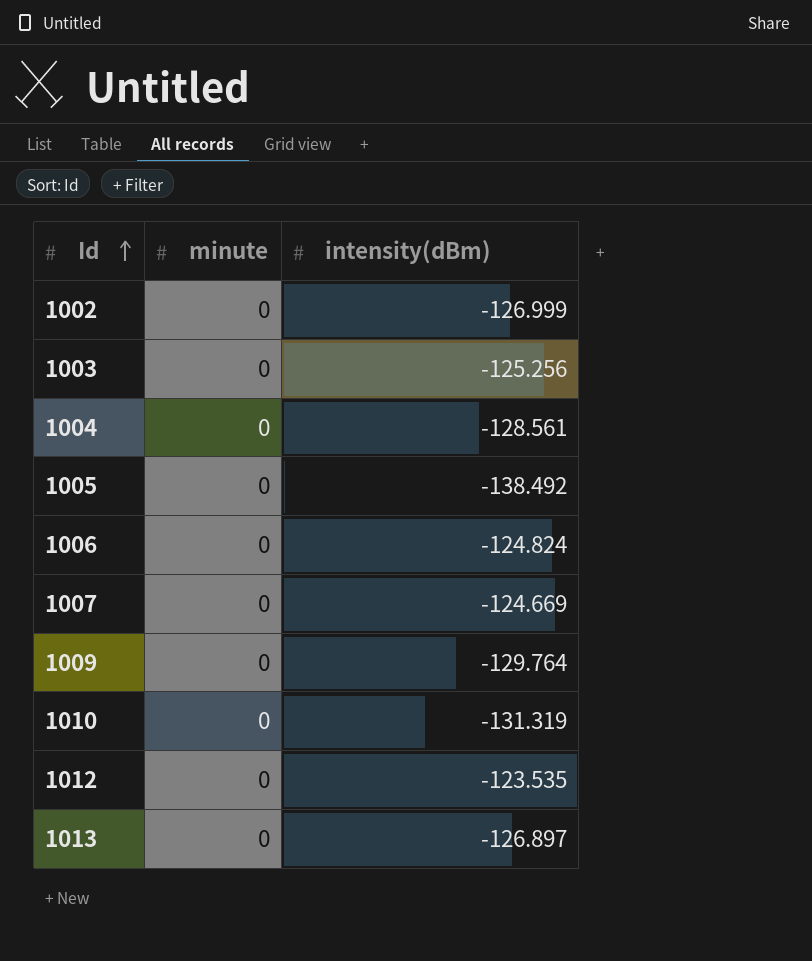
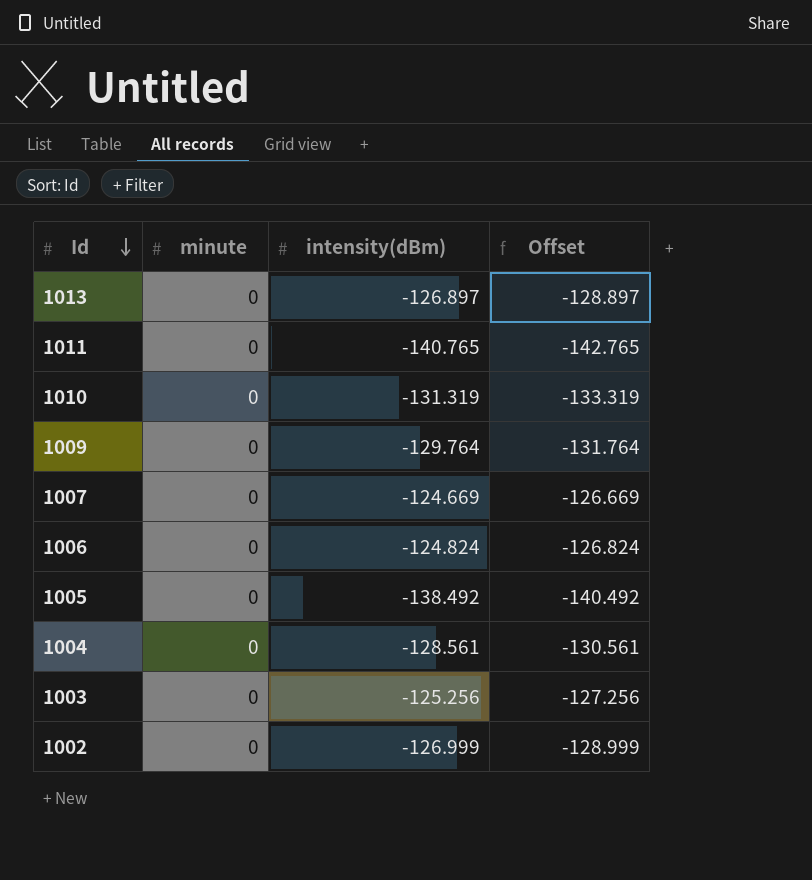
row order: Id ascending -> Id descending
column Offset | formula: none -> [intensity(dBm)] - 2
row 1012: 0 | -123.535 -> none
row 1011: none -> 0 | -140.765 | -142.765

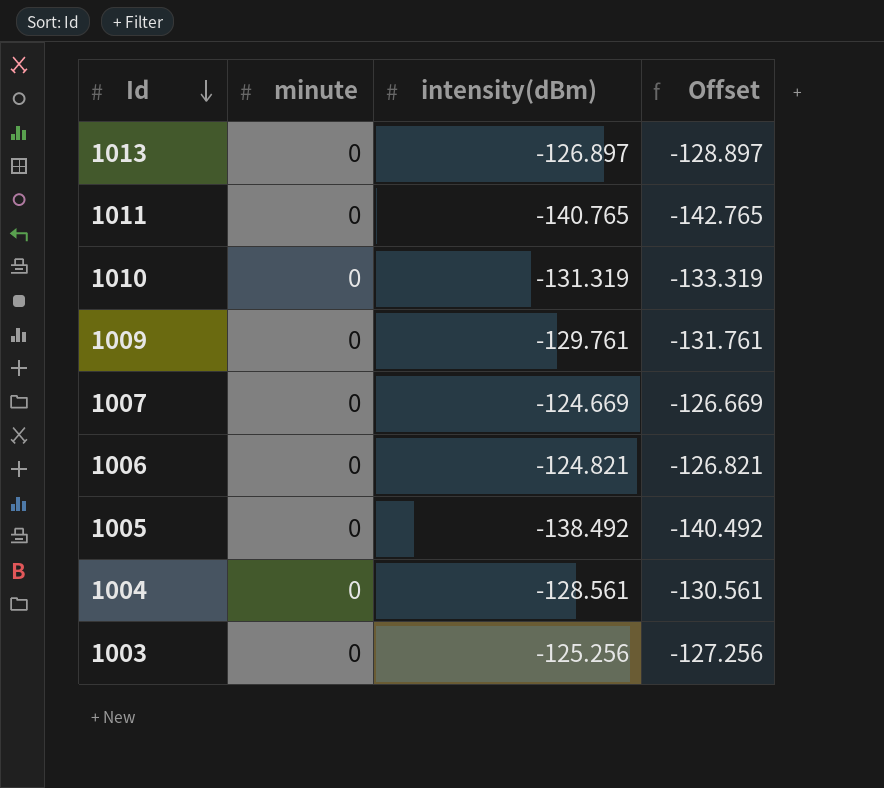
row 1002: 0 | -126.999 | -128.999 -> none
1009 | intensity(dBm): -129.764 -> -129.761
1009 | Offset: -131.764 -> -131.761
1006 | intensity(dBm): -124.824 -> -124.821
1006 | Offset: -126.824 -> -126.821

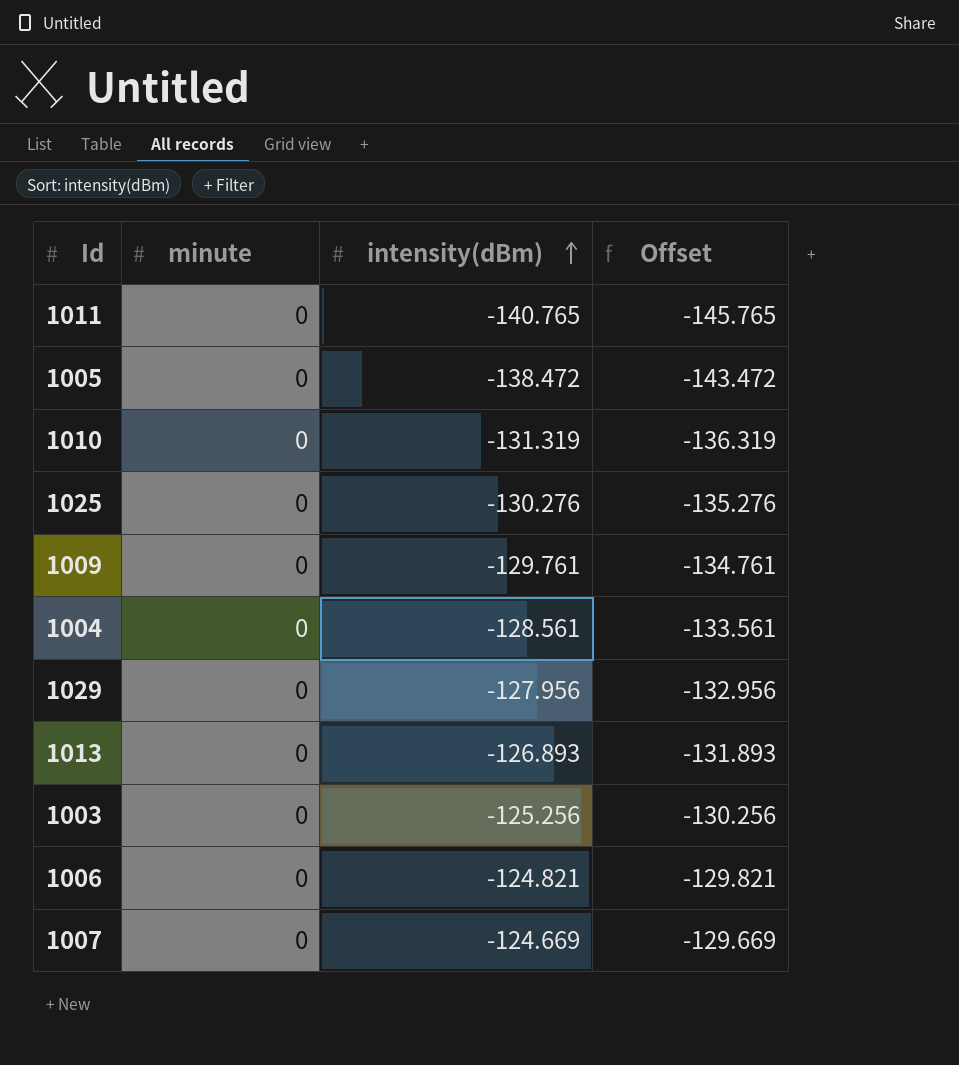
row order: Id descending -> intensity(dBm) ascending
column Offset | formula: [intensity(dBm)] - 2 -> [intensity(dBm)] - 5
1005 | intensity(dBm): -138.492 -> -138.472
row 1025: none -> 0 | -130.276 | -135.276
row 1029: none -> 0 | -127.956 | -132.956
1013 | intensity(dBm): -126.897 -> -126.893

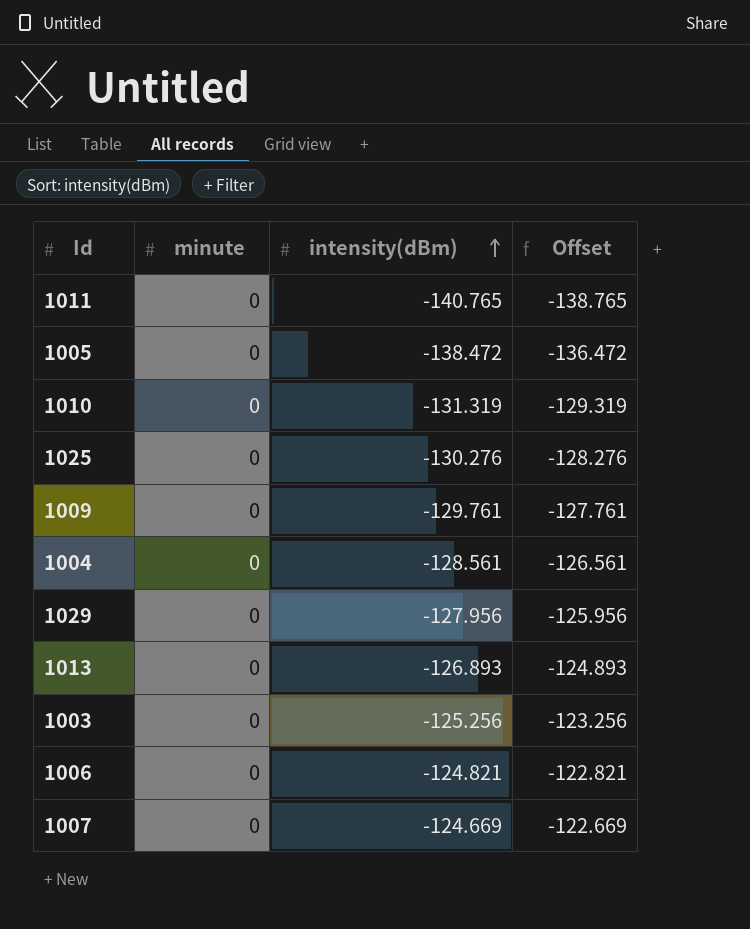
column Offset | formula: [intensity(dBm)] - 5 -> [intensity(dBm)] + 2

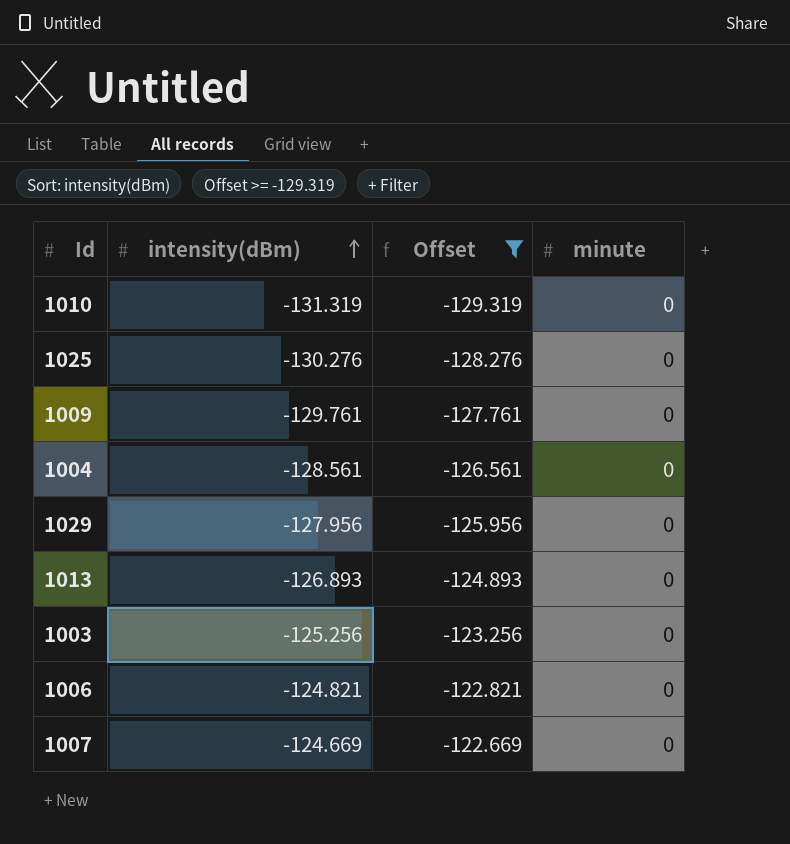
filter: none -> Offset >= -129.319
column minute | position: 2 -> 4

